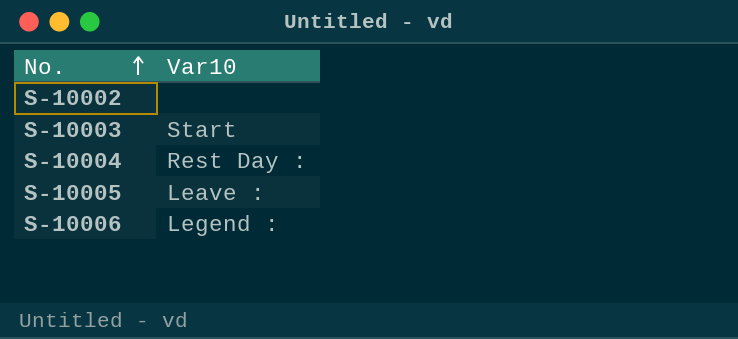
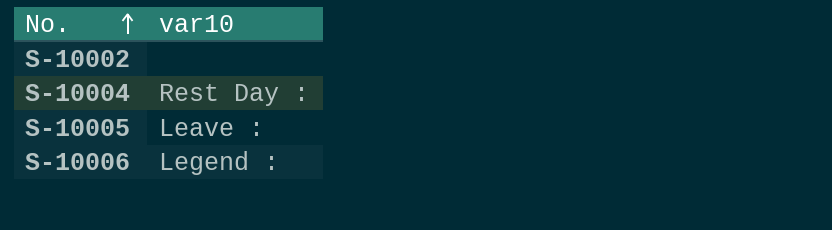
column name: Var10 -> var10
row S-10003: Start -> none

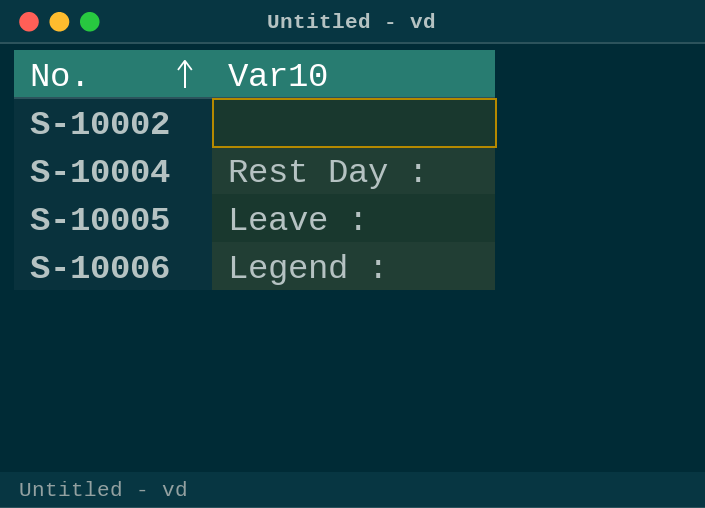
column name: var10 -> Var10

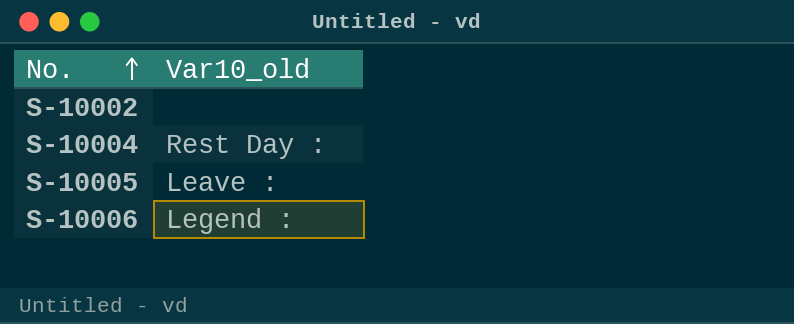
column name: Var10 -> Var10_old

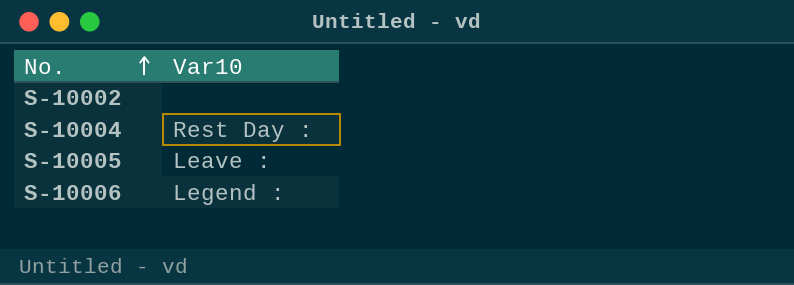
column name: Var10_old -> Var10

